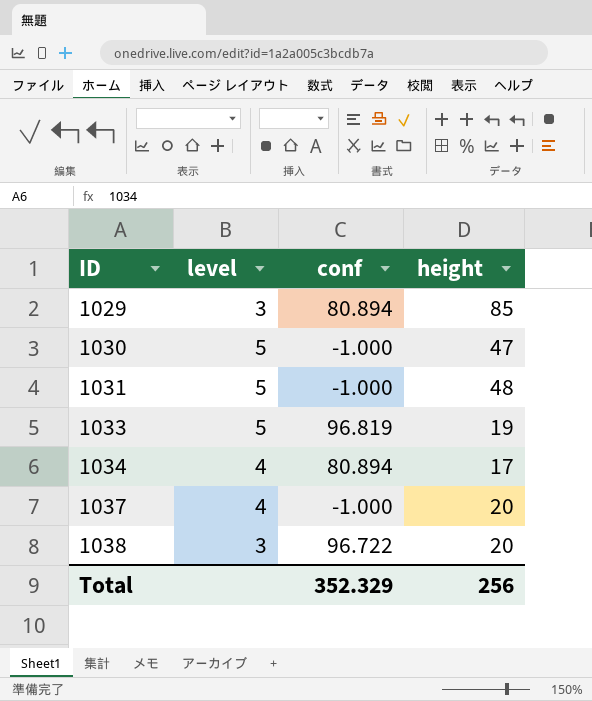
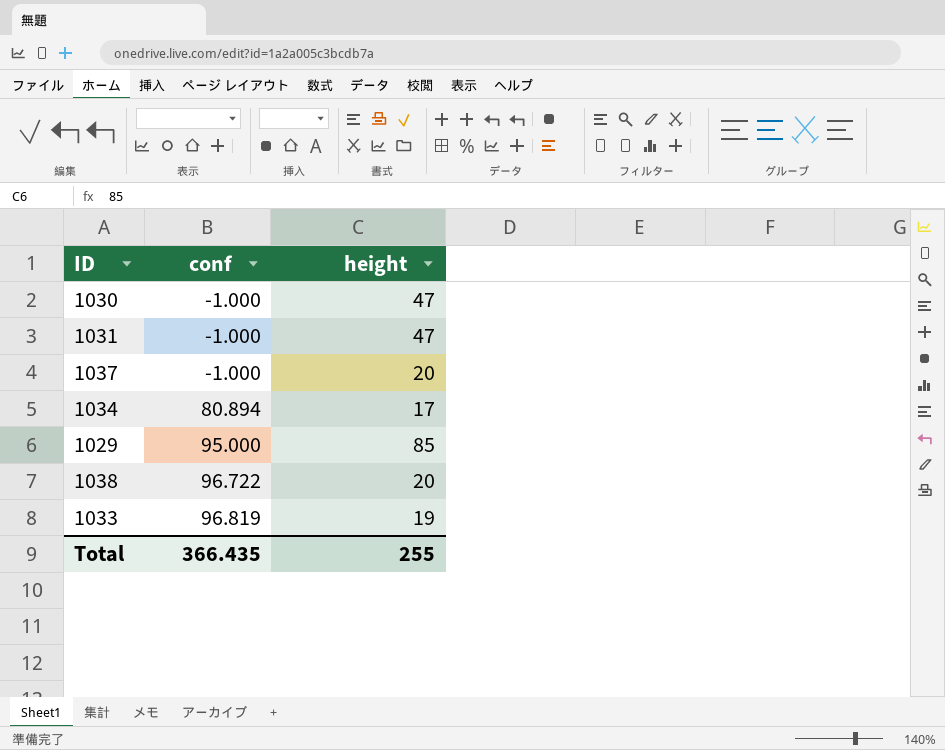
row order: ID ascending -> conf ascending
column level | position: 2 -> none
1031 | height: 48 -> 47
1029 | conf: 80.894 -> 95.000
Total | conf: 352.329 -> 366.435
Total | height: 256 -> 255

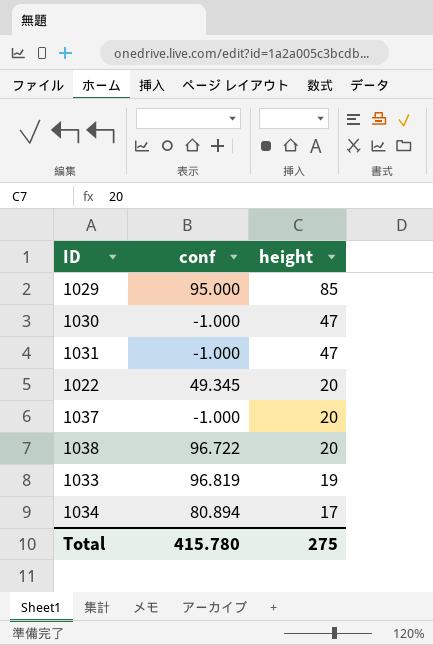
row order: conf ascending -> height descending
row 1022: none -> 49.345 | 20
Total | conf: 366.435 -> 415.780
Total | height: 255 -> 275

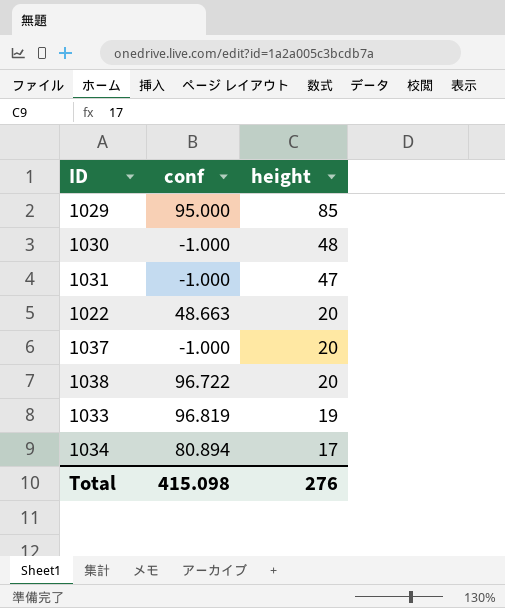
1030 | height: 47 -> 48
1022 | conf: 49.345 -> 48.663
Total | conf: 415.780 -> 415.098
Total | height: 275 -> 276

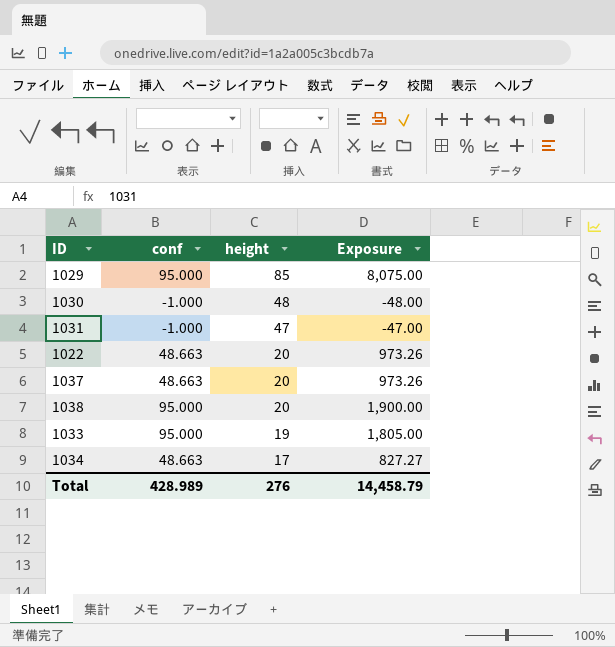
column Exposure | formula: none -> [conf] * [height]
1037 | conf: -1.000 -> 48.663
1038 | conf: 96.722 -> 95.000
1033 | conf: 96.819 -> 95.000
1034 | conf: 80.894 -> 48.663
Total | conf: 415.098 -> 428.989

